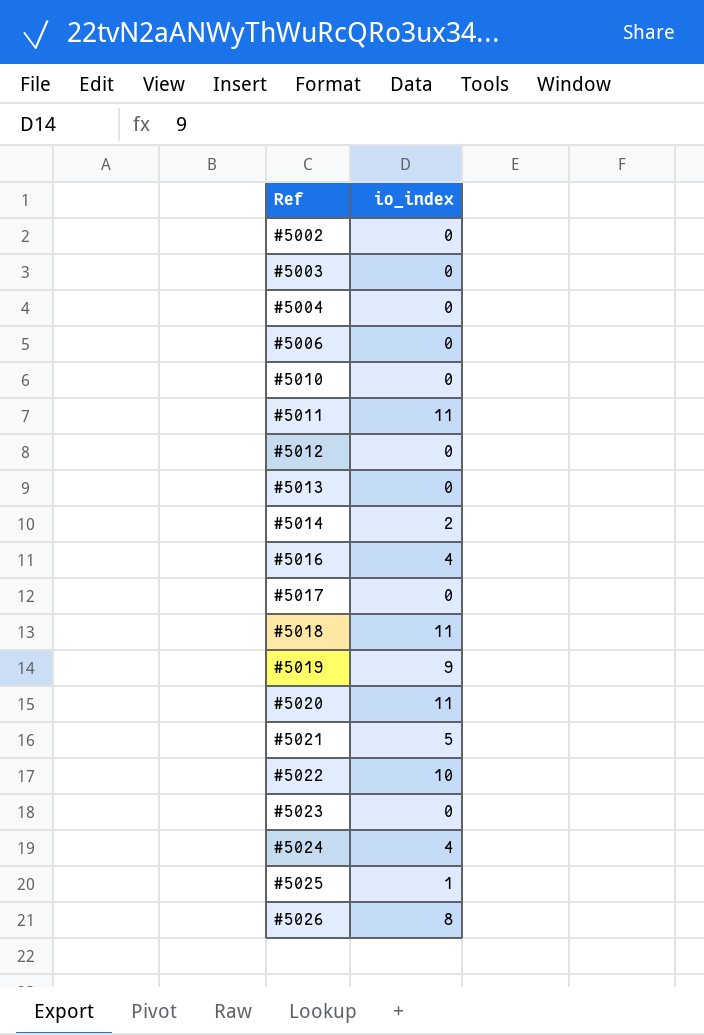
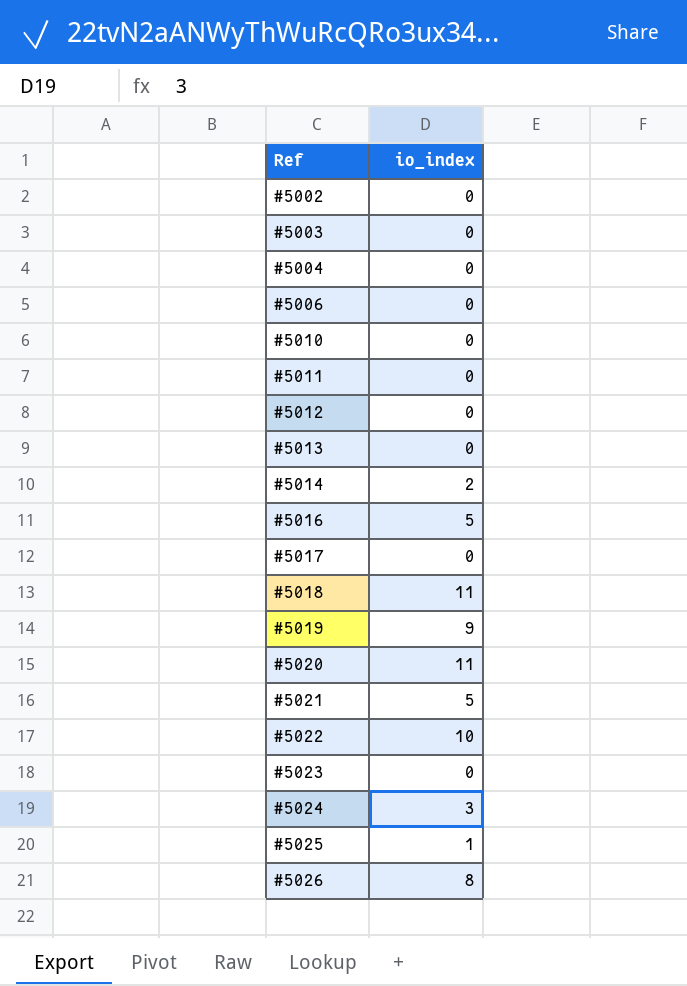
#5011 | io_index: 11 -> 0
#5016 | io_index: 4 -> 5
#5024 | io_index: 4 -> 3

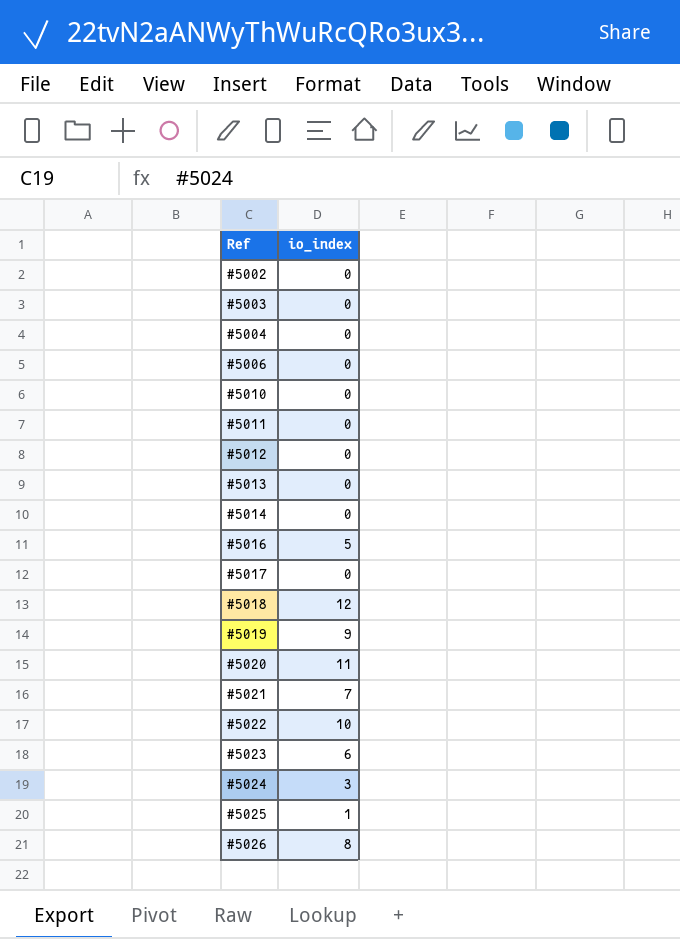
#5014 | io_index: 2 -> 0
#5018 | io_index: 11 -> 12
#5021 | io_index: 5 -> 7
#5023 | io_index: 0 -> 6

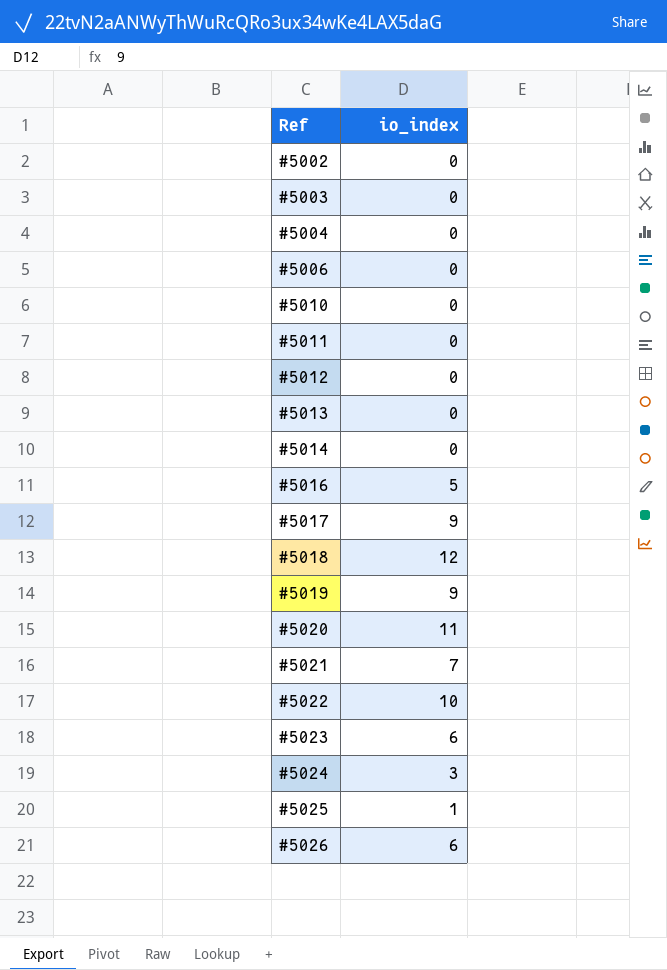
#5017 | io_index: 0 -> 9
#5026 | io_index: 8 -> 6

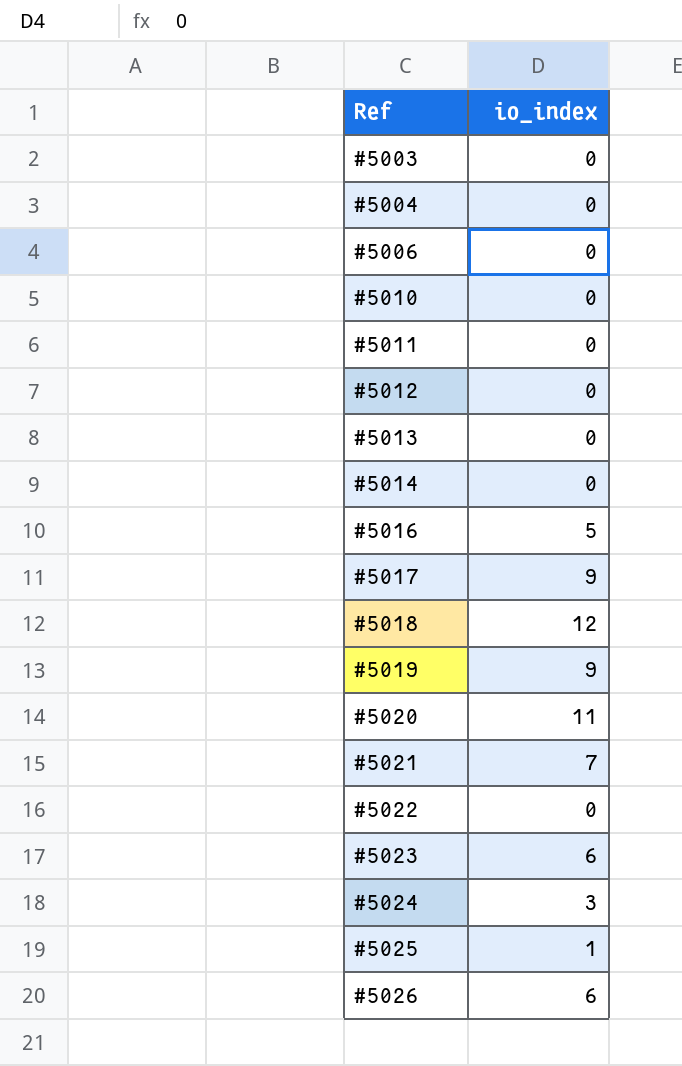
row #5002: 0 -> none
#5022 | io_index: 10 -> 0

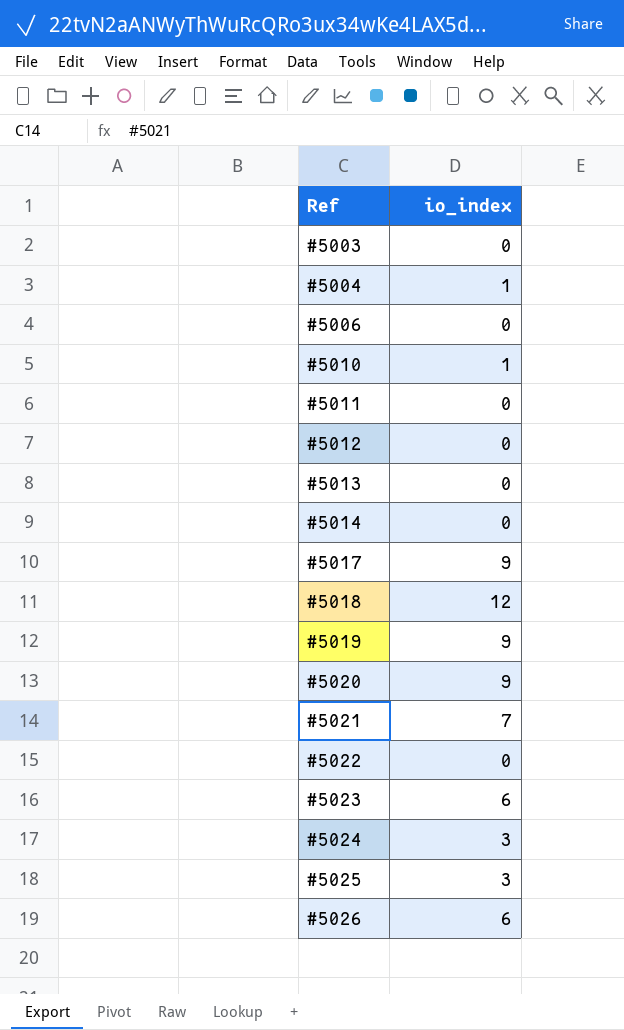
row #5016: 5 -> none
#5004 | io_index: 0 -> 1
#5010 | io_index: 0 -> 1
#5020 | io_index: 11 -> 9
#5025 | io_index: 1 -> 3

